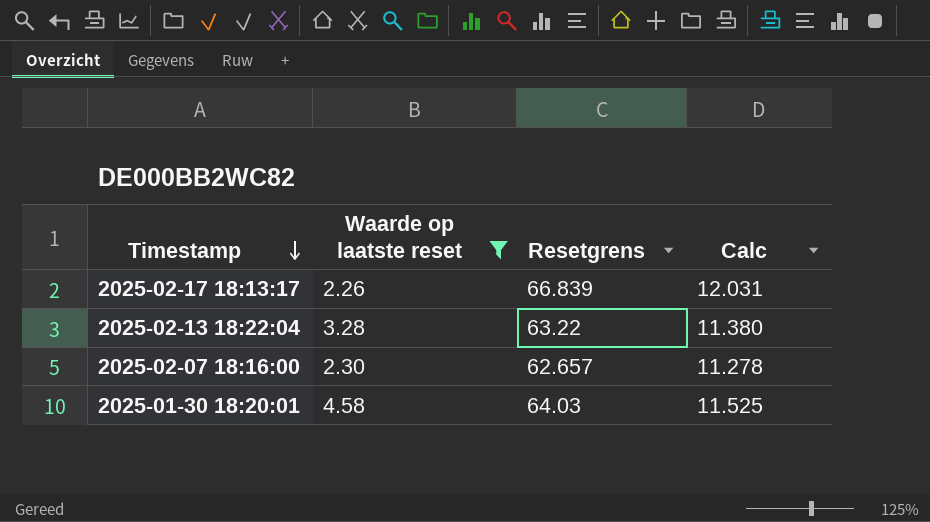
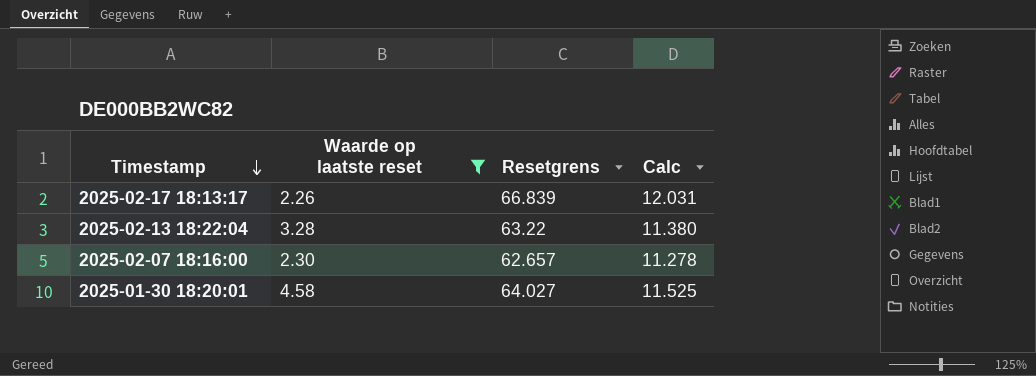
2025-01-30 18:20:01 | Resetgrens: 64.03 -> 64.027

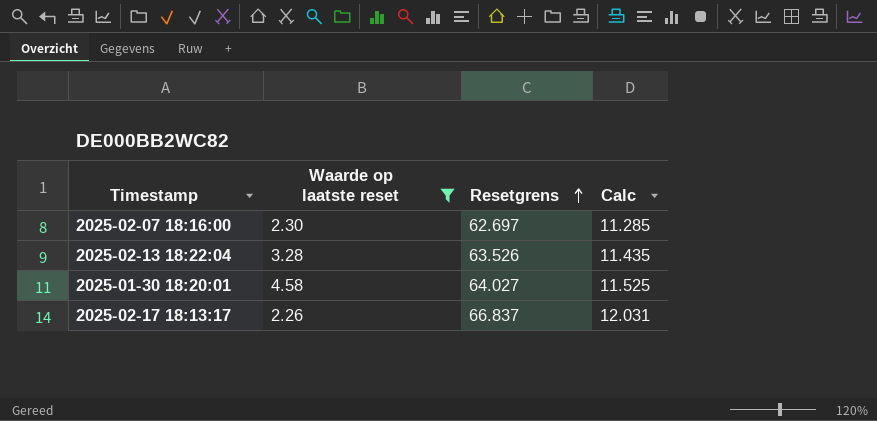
row order: Timestamp descending -> Resetgrens ascending
2025-02-07 18:16:00 | Resetgrens: 62.657 -> 62.697
2025-02-07 18:16:00 | Calc: 11.278 -> 11.285
2025-02-13 18:22:04 | Resetgrens: 63.22 -> 63.526
2025-02-13 18:22:04 | Calc: 11.380 -> 11.435
2025-02-17 18:13:17 | Resetgrens: 66.839 -> 66.837

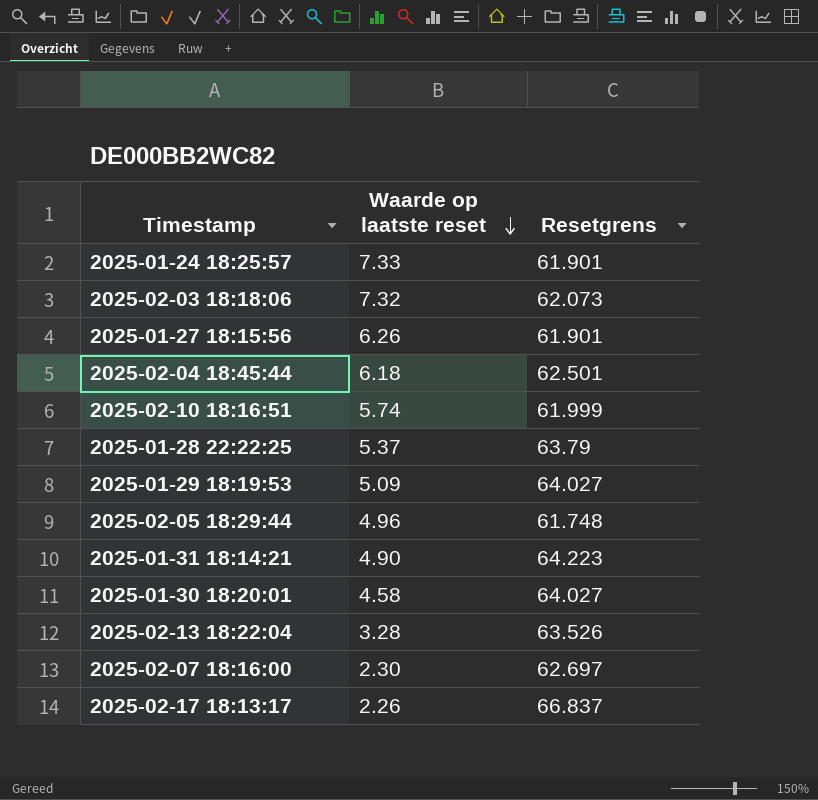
filter: Waarde op laatste reset <= 4.58 -> none
row order: Resetgrens ascending -> Waarde op laatste reset descending
column Calc | formula: [Resetgrens] * 0.18 -> none

